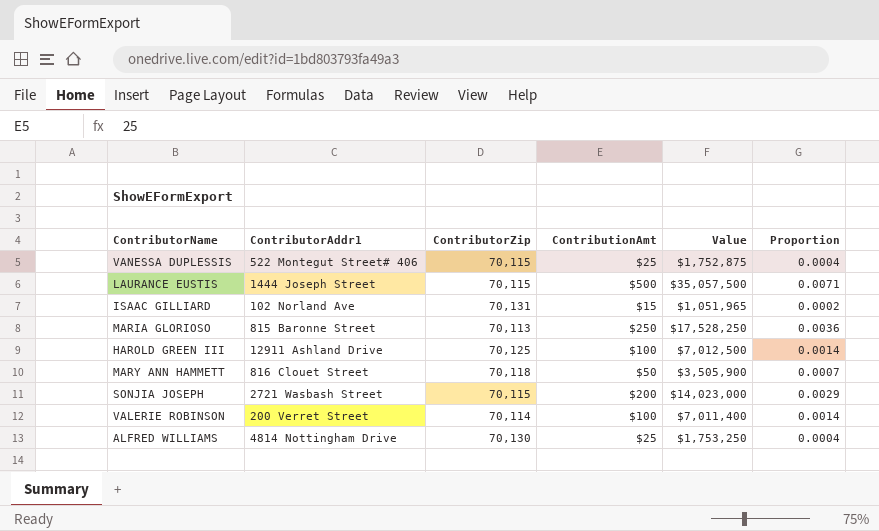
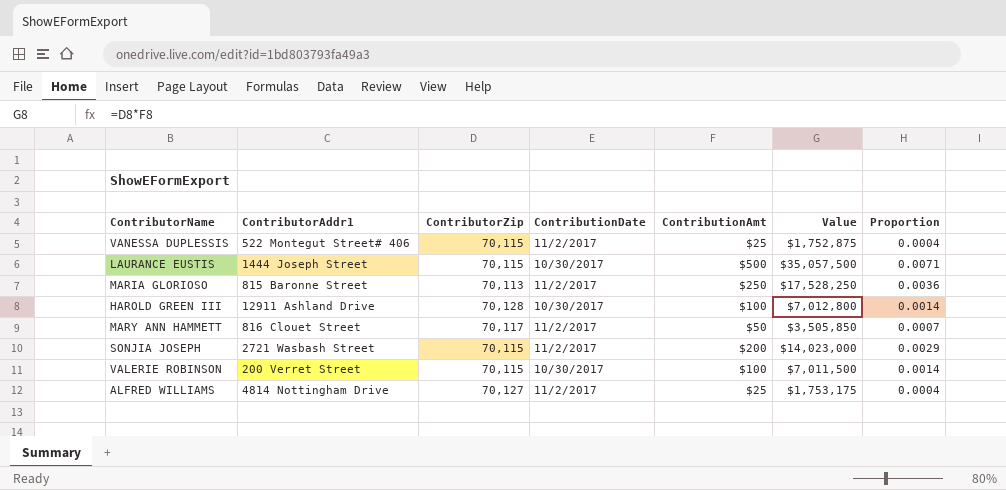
column ContributionDate | position: none -> 4
row ISAAC GILLIARD: 102 Norland Ave | 70,131 | $15 | $1,051,965 | 0.0002 -> none
HAROLD GREEN III | ContributorZip: 70,125 -> 70,128
HAROLD GREEN III | Value: $7,012,500 -> $7,012,800
MARY ANN HAMMETT | ContributorZip: 70,118 -> 70,117
MARY ANN HAMMETT | Value: $3,505,900 -> $3,505,850
VALERIE ROBINSON | ContributorZip: 70,114 -> 70,115
VALERIE ROBINSON | Value: $7,011,400 -> $7,011,500
ALFRED WILLIAMS | ContributorZip: 70,130 -> 70,127
ALFRED WILLIAMS | Value: $1,753,250 -> $1,753,175

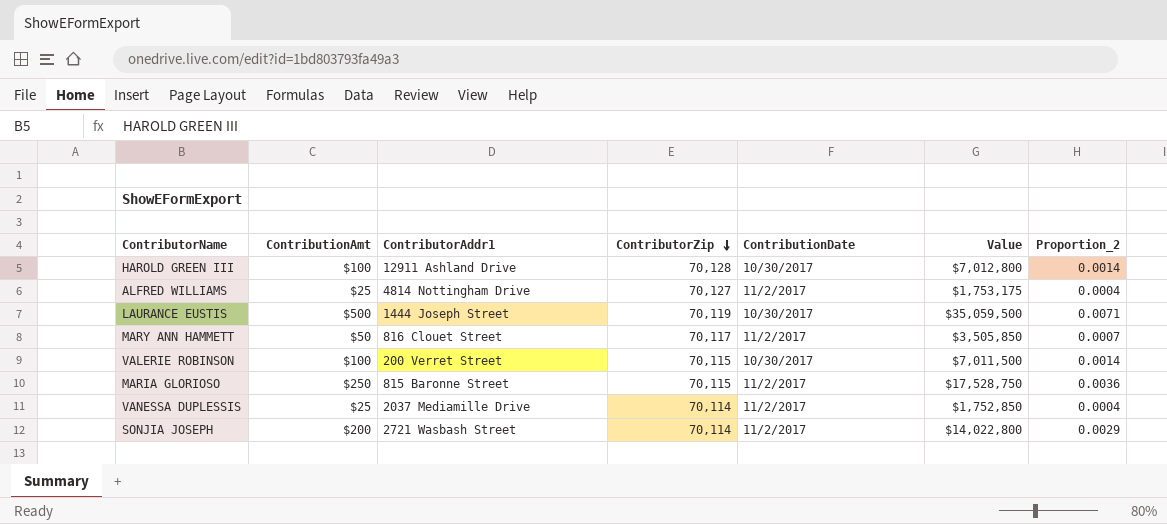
row order: none -> ContributorZip descending
column ContributionAmt | position: 5 -> 2
column name: Proportion -> Proportion_2
LAURANCE EUSTIS | ContributorZip: 70,115 -> 70,119
LAURANCE EUSTIS | Value: $35,057,500 -> $35,059,500
MARIA GLORIOSO | ContributorZip: 70,113 -> 70,115
MARIA GLORIOSO | Value: $17,528,250 -> $17,528,750
VANESSA DUPLESSIS | ContributorAddr1: 522 Montegut Street# 406 -> 2037 Mediamille Drive
VANESSA DUPLESSIS | ContributorZip: 70,115 -> 70,114
VANESSA DUPLESSIS | Value: $1,752,875 -> $1,752,850
SONJIA JOSEPH | ContributorZip: 70,115 -> 70,114
SONJIA JOSEPH | Value: $14,023,000 -> $14,022,800

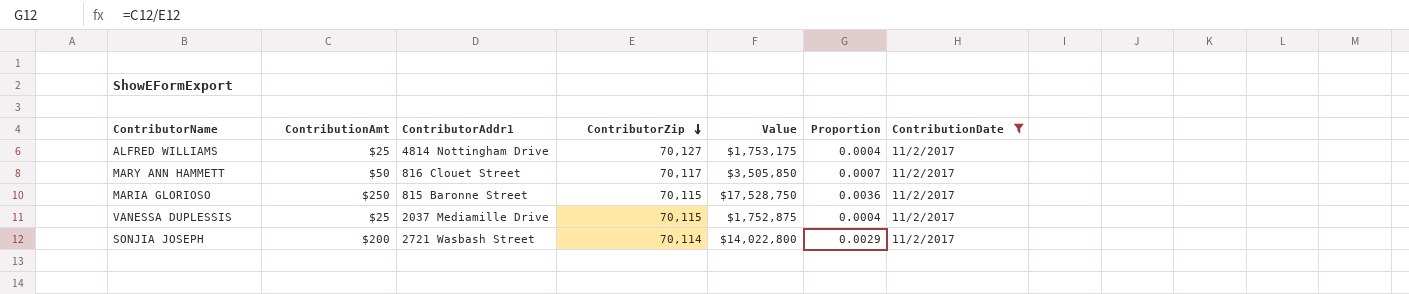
filter: none -> ContributionDate = 11/2/2017
column name: Proportion_2 -> Proportion
column ContributionDate | position: 5 -> 7
VANESSA DUPLESSIS | ContributorZip: 70,114 -> 70,115
VANESSA DUPLESSIS | Value: $1,752,850 -> $1,752,875

